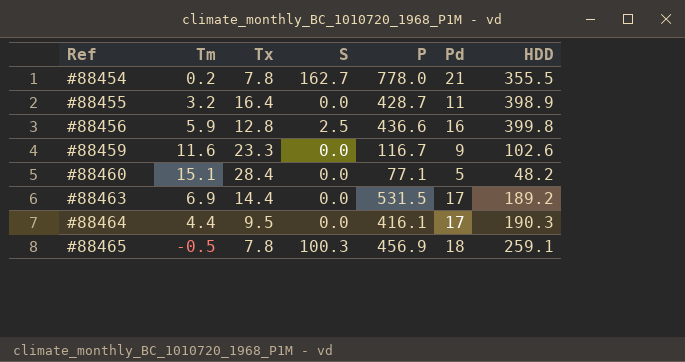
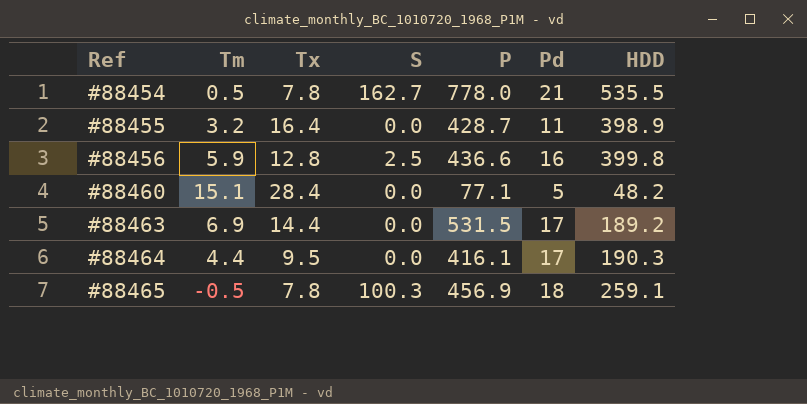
row #88459: 11.6 | 23.3 | 0.0 | 116.7 | 9 | 102.6 -> none
#88454 | Tm: 0.2 -> 0.5
#88454 | HDD: 355.5 -> 535.5

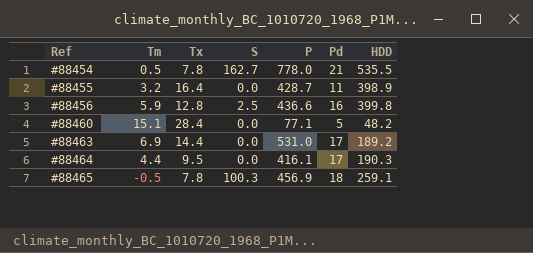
#88463 | P: 531.5 -> 531.0

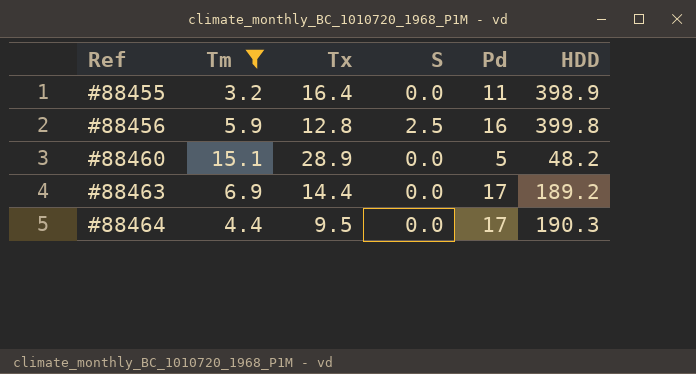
filter: none -> Tm >= 3.2
column P | position: 5 -> none
#88460 | Tx: 28.4 -> 28.9

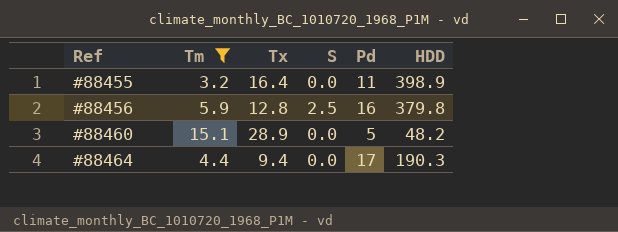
row #88463: 6.9 | 14.4 | 0.0 | 17 | 189.2 -> none
#88456 | HDD: 399.8 -> 379.8
#88464 | Tx: 9.5 -> 9.4

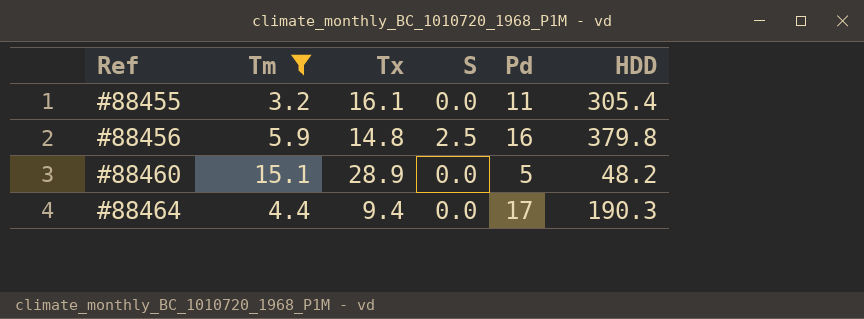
#88455 | Tx: 16.4 -> 16.1
#88455 | HDD: 398.9 -> 305.4
#88456 | Tx: 12.8 -> 14.8

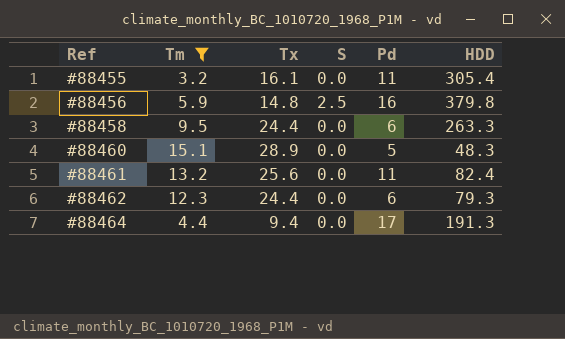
row #88458: none -> 9.5 | 24.4 | 0.0 | 6 | 263.3
#88460 | HDD: 48.2 -> 48.3
row #88461: none -> 13.2 | 25.6 | 0.0 | 11 | 82.4
row #88462: none -> 12.3 | 24.4 | 0.0 | 6 | 79.3
#88464 | HDD: 190.3 -> 191.3

